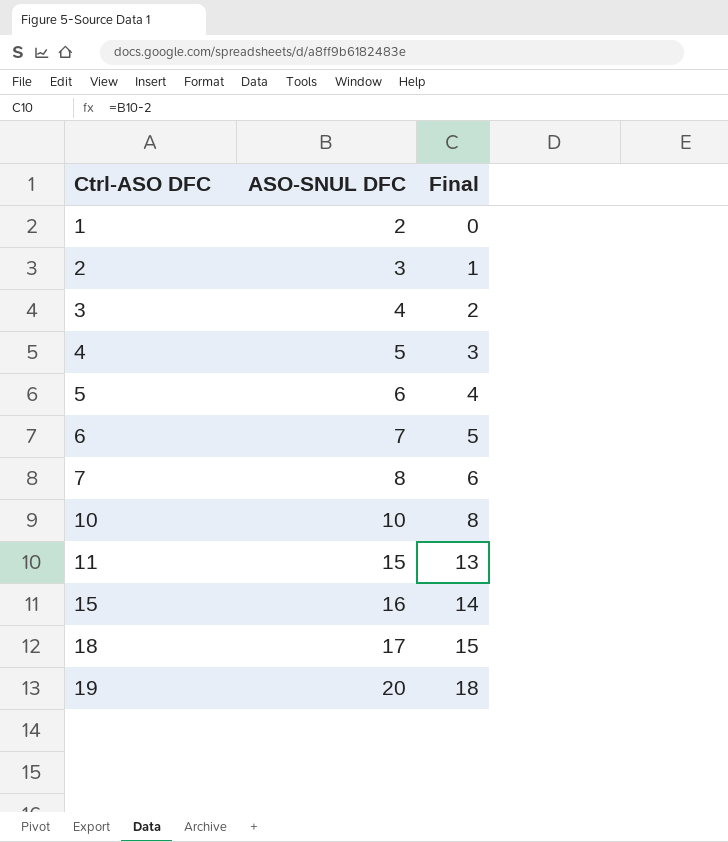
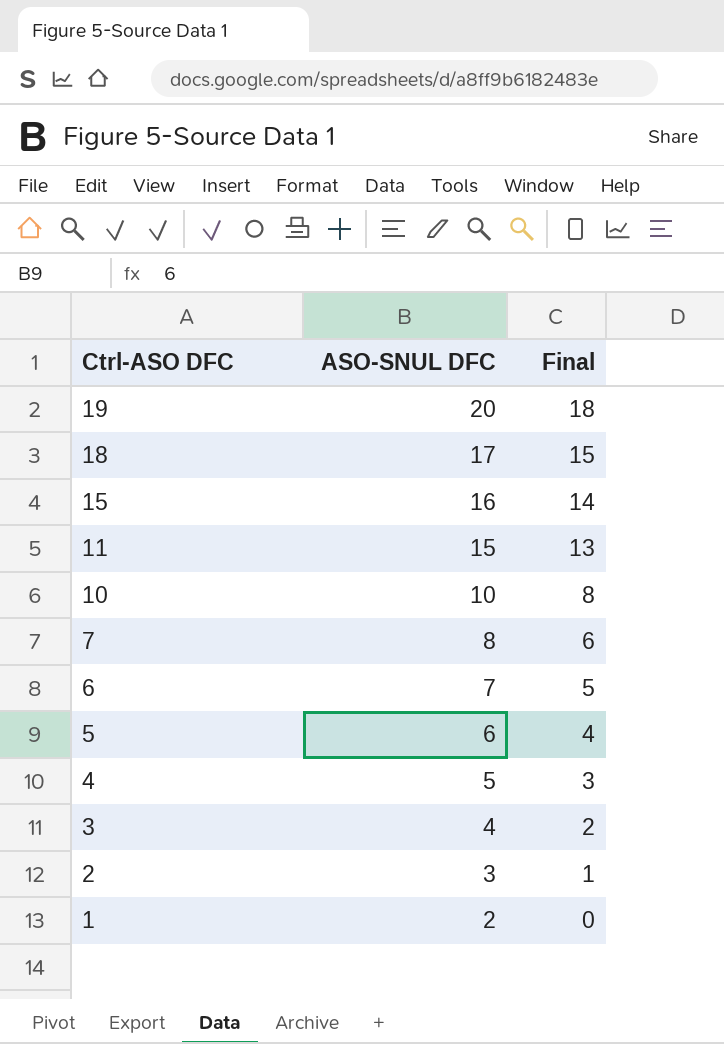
row order: Ctrl-ASO DFC ascending -> Ctrl-ASO DFC descending

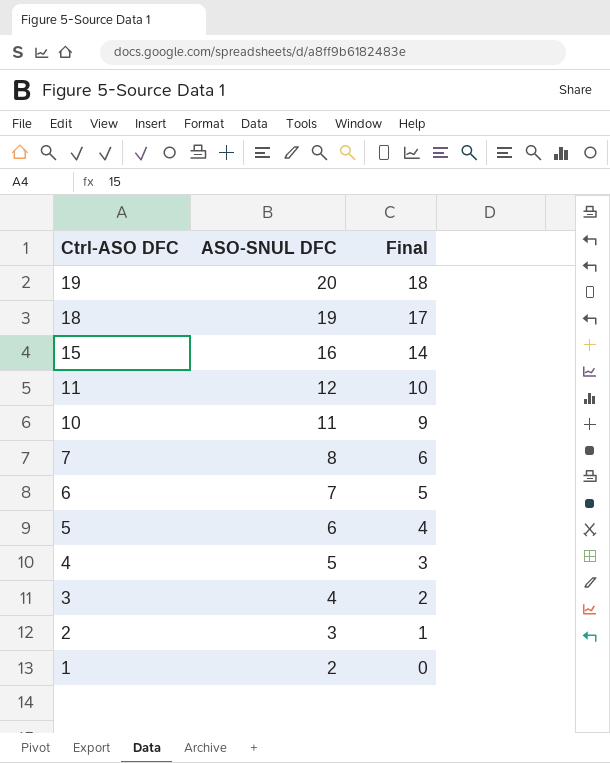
18 | ASO-SNUL DFC: 17 -> 19
18 | Final: 15 -> 17
11 | ASO-SNUL DFC: 15 -> 12
11 | Final: 13 -> 10
10 | ASO-SNUL DFC: 10 -> 11
10 | Final: 8 -> 9

